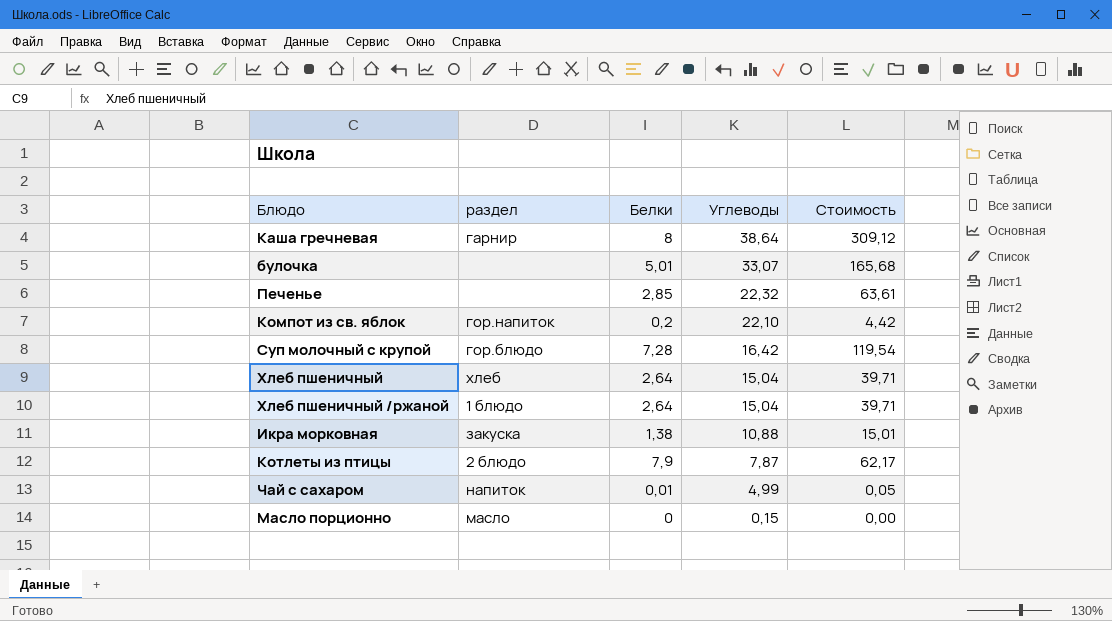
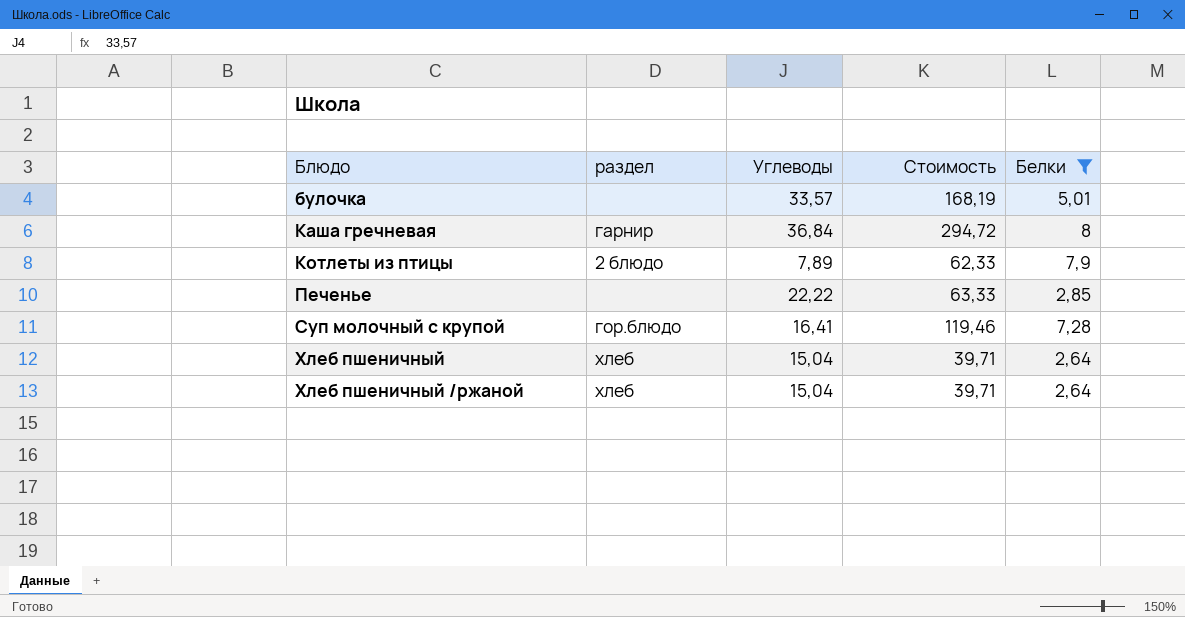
filter: none -> Белки >= 2,64
row order: Углеводы descending -> Блюдо ascending
column Белки | position: 3 -> 5
булочка | Углеводы: 33,07 -> 33,57
булочка | Стоимость: 165,68 -> 168,19
Каша гречневая | Углеводы: 38,64 -> 36,84
Каша гречневая | Стоимость: 309,12 -> 294,72
Котлеты из птицы | Углеводы: 7,87 -> 7,89
Котлеты из птицы | Стоимость: 62,17 -> 62,33
Печенье | Углеводы: 22,32 -> 22,22
Печенье | Стоимость: 63,61 -> 63,33
Суп молочный с крупой | Углеводы: 16,42 -> 16,41
Суп молочный с крупой | Стоимость: 119,54 -> 119,46
Хлеб пшеничный /ржаной | раздел: 1 блюдо -> хлеб

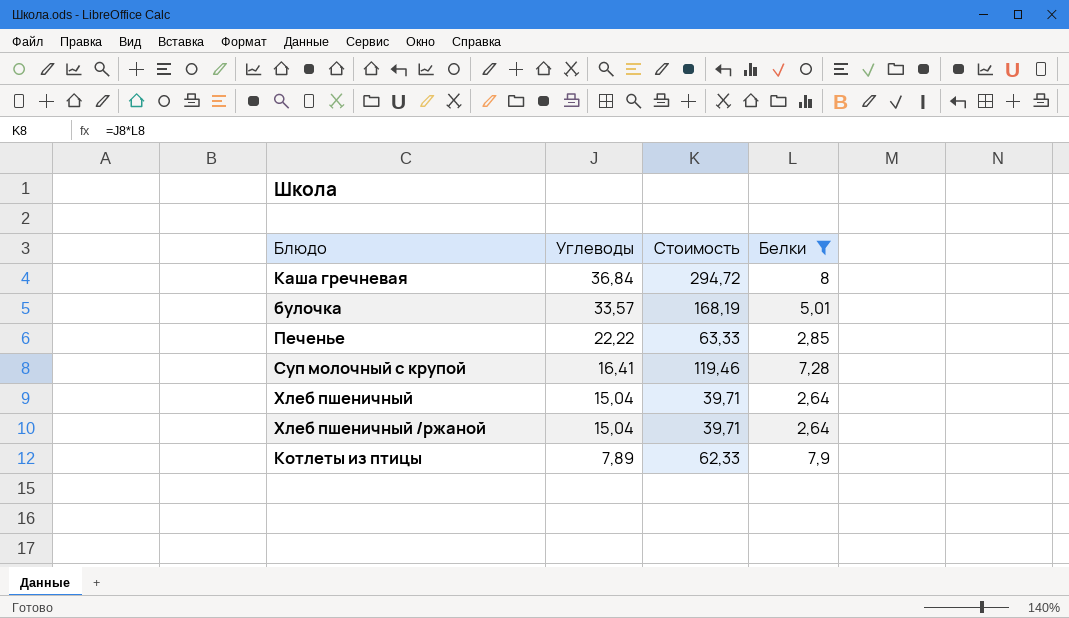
row order: Блюдо ascending -> Углеводы descending
column раздел | position: 2 -> none

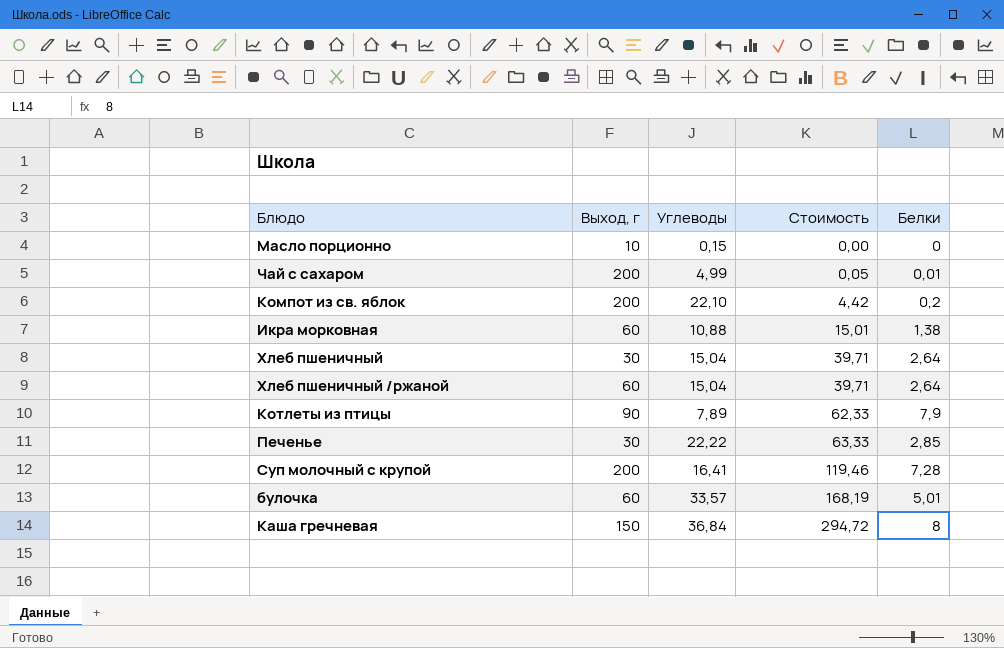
filter: Белки >= 2,64 -> none
row order: Углеводы descending -> Стоимость ascending
column Выход, г | position: none -> 2

